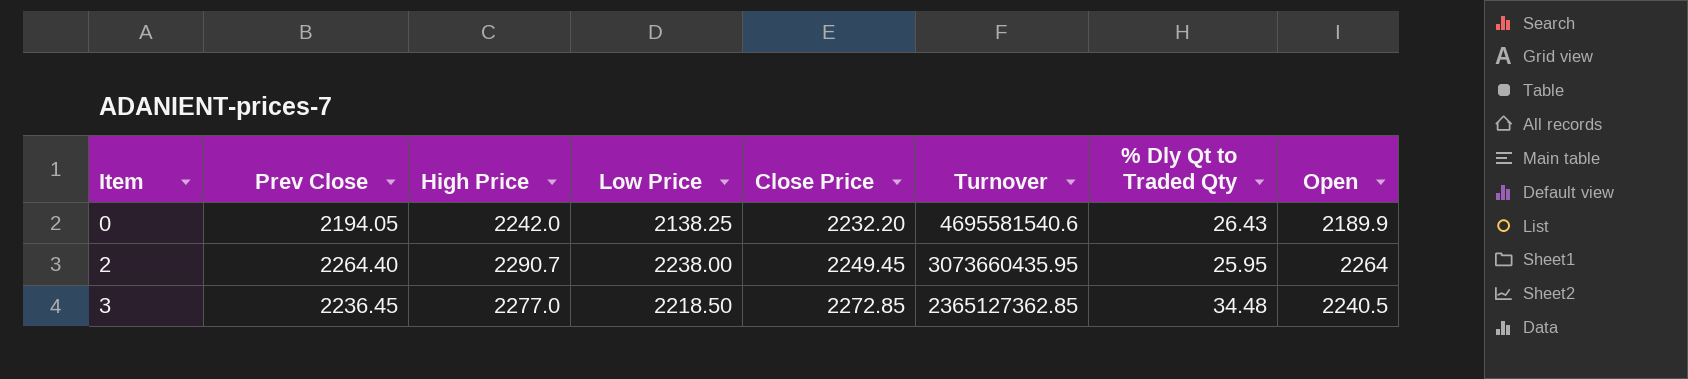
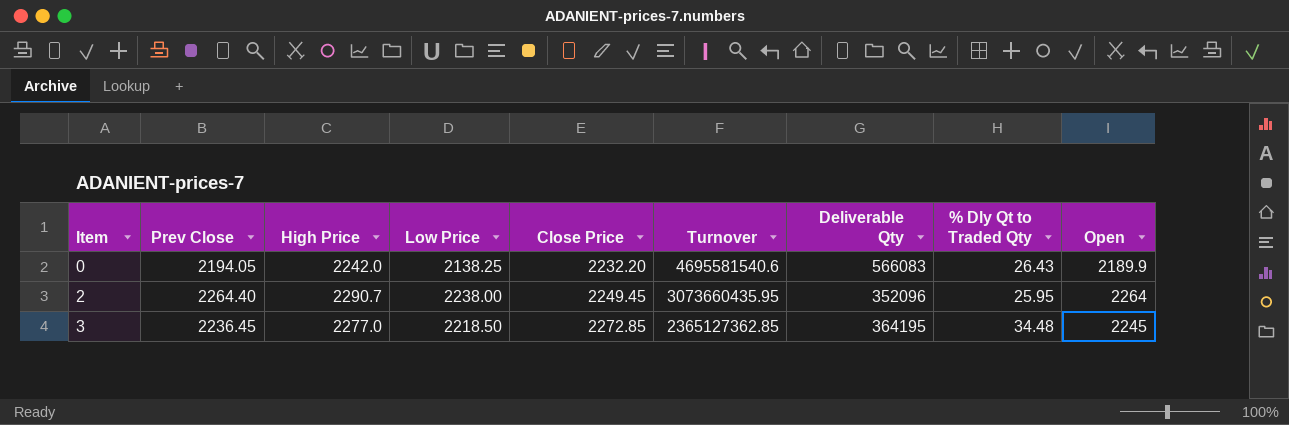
column Deliverable Qty | position: none -> 7
3 | Open: 2240.5 -> 2245

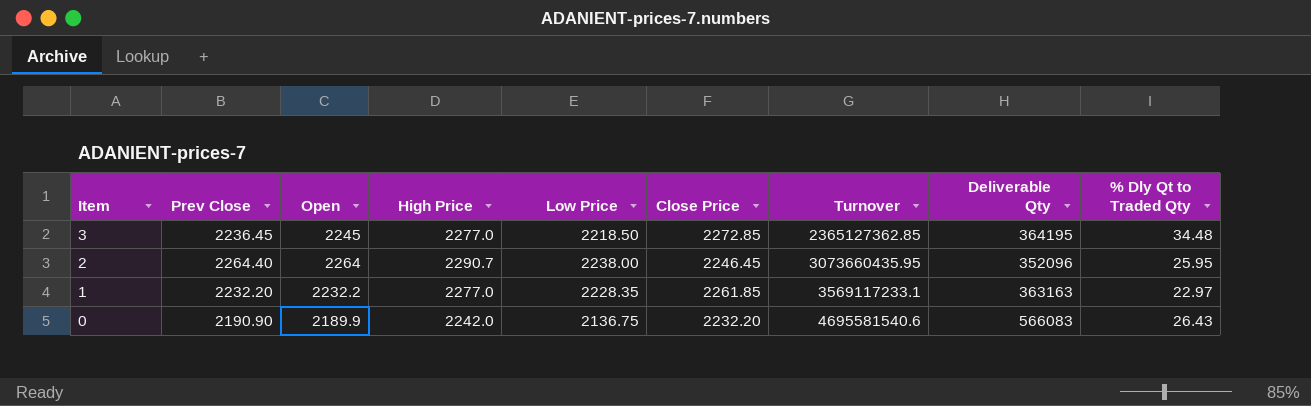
row order: Item ascending -> Item descending
column Open | position: 9 -> 3
2 | Close Price: 2249.45 -> 2246.45
row 1: none -> 2232.20 | 2232.2 | 2277.0 | 2228.35 | 2261.85 | 3569117233.1 | 363163 | 22.97
0 | Prev Close: 2194.05 -> 2190.90
0 | Low Price: 2138.25 -> 2136.75

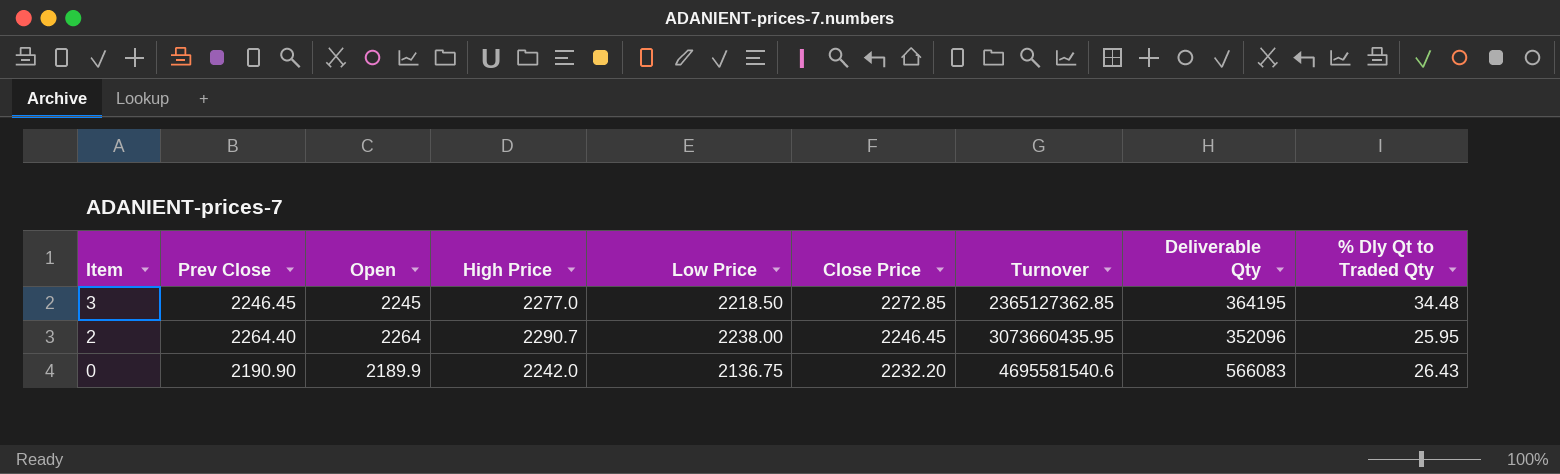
row 1: 2232.20 | 2232.2 | 2277.0 | 2228.35 | 2261.85 | 3569117233.1 | 363163 | 22.97 -> none
3 | Prev Close: 2236.45 -> 2246.45

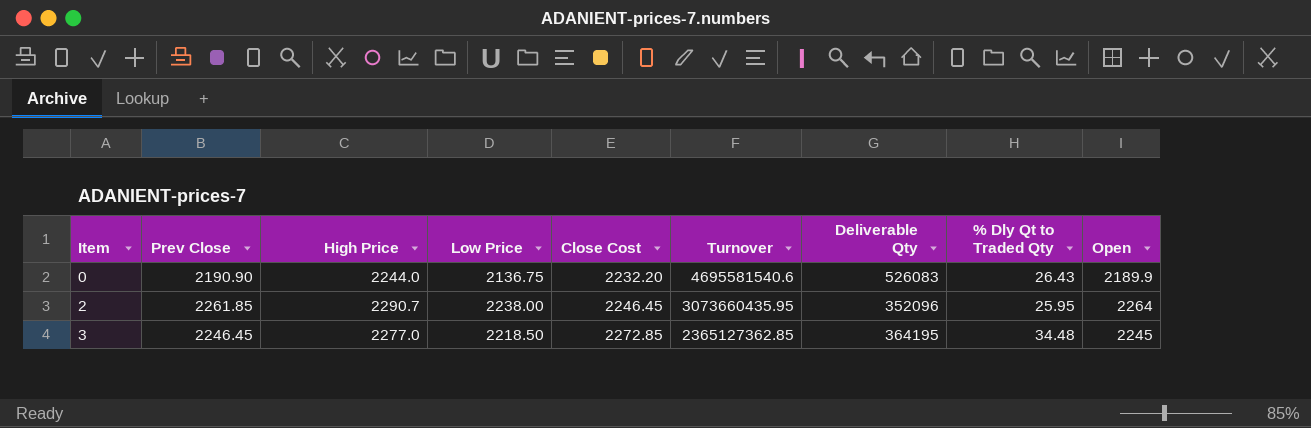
row order: Item descending -> Item ascending
column name: Close Price -> Close Cost
column Open | position: 3 -> 9
0 | High Price: 2242.0 -> 2244.0
0 | Deliverable Qty: 566083 -> 526083
2 | Prev Close: 2264.40 -> 2261.85

